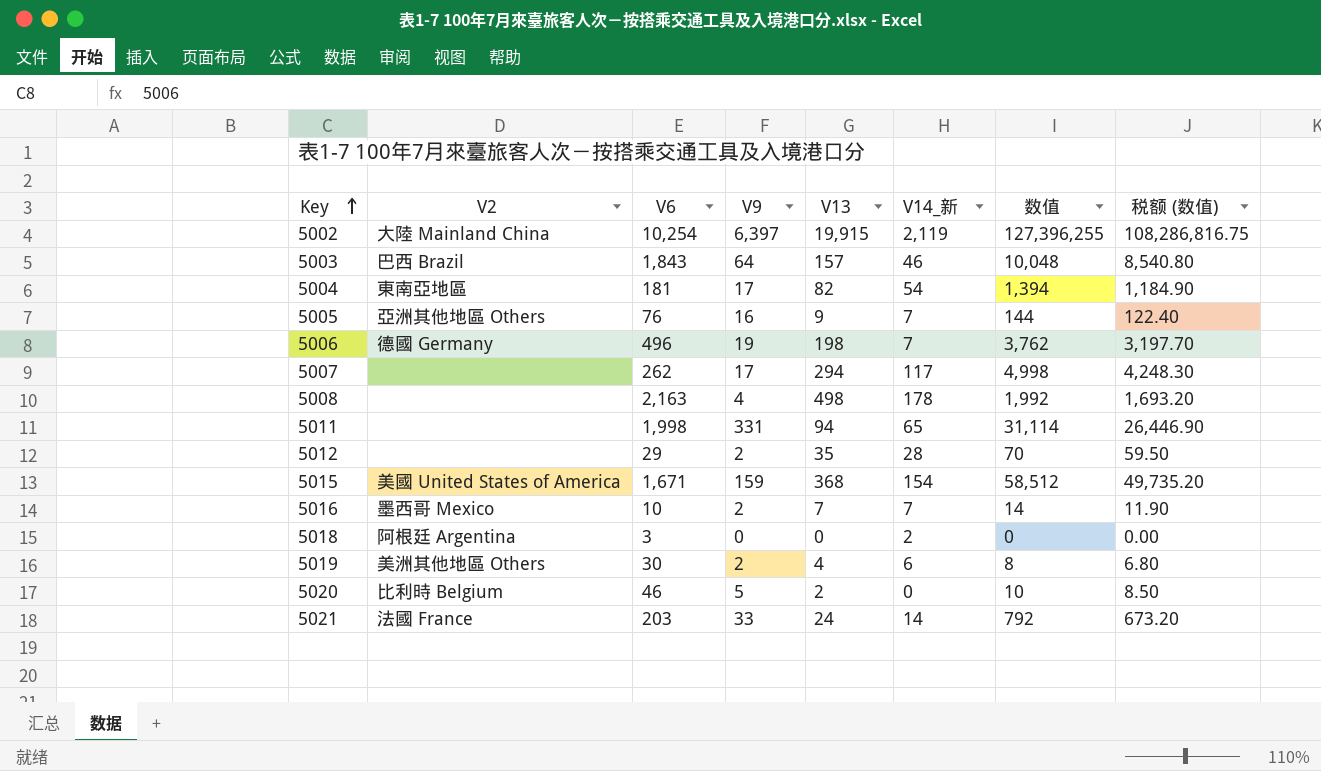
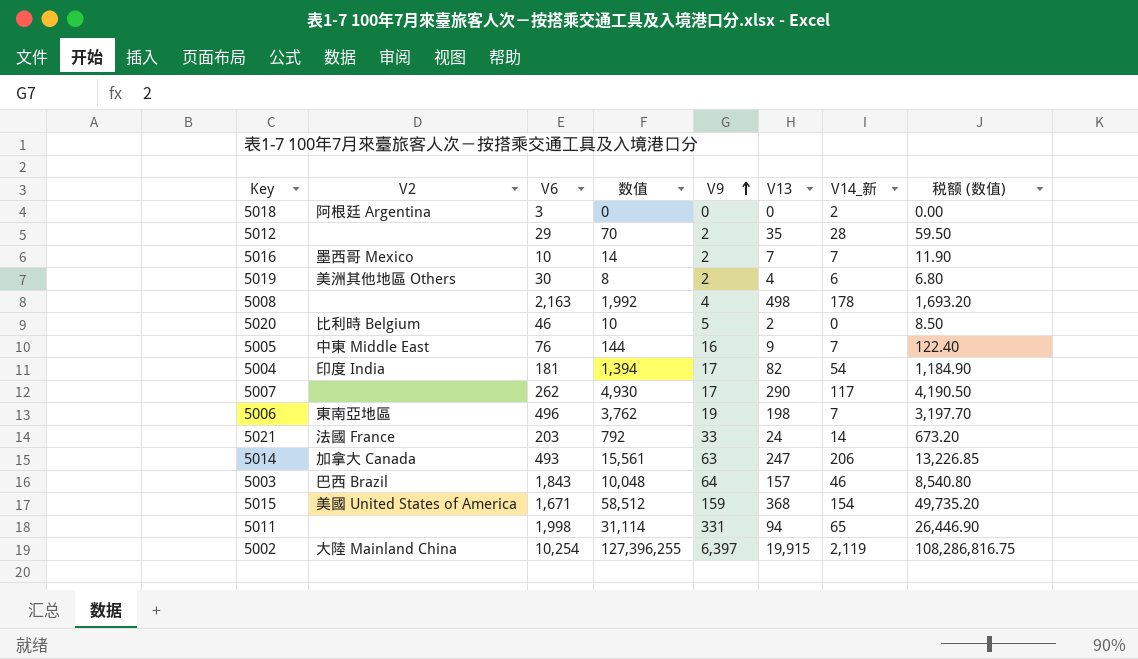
row order: Key ascending -> V9 ascending
column 数值 | position: 7 -> 4
5005 | V2: 亞洲其他地區 Others -> 中東 Middle East
5004 | V2: 東南亞地區 -> 印度 India
5007 | 数值: 4,998 -> 4,930
5007 | V13: 294 -> 290
5007 | 税额 (数值): 4,248.30 -> 4,190.50
5006 | V2: 德國 Germany -> 東南亞地區
row 5014: none -> 加拿大 Canada | 493 | 15,561 | 63 | 247 | 206 | 13,226.85

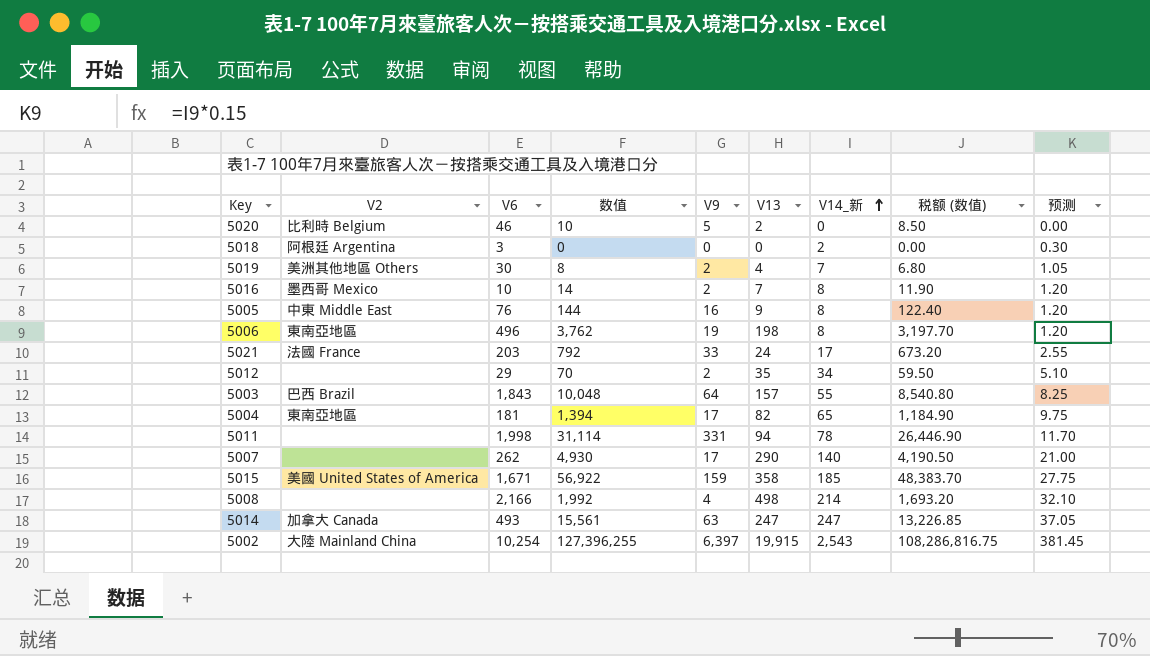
row order: V9 ascending -> V14_新 ascending
column 预测 | formula: none -> [V14_新] * 0.15
5019 | V14_新: 6 -> 7
5016 | V14_新: 7 -> 8
5005 | V14_新: 7 -> 8
5006 | V14_新: 7 -> 8
5021 | V14_新: 14 -> 17
5012 | V14_新: 28 -> 34
5003 | V14_新: 46 -> 55
5004 | V2: 印度 India -> 東南亞地區
5004 | V14_新: 54 -> 65
5011 | V14_新: 65 -> 78
5007 | V14_新: 117 -> 140
5015 | 数值: 58,512 -> 56,922
5015 | V13: 368 -> 358
5015 | V14_新: 154 -> 185
5015 | 税额 (数值): 49,735.20 -> 48,383.70
5008 | V6: 2,163 -> 2,166
5008 | V14_新: 178 -> 214
5014 | V14_新: 206 -> 247
5002 | V14_新: 2,119 -> 2,543

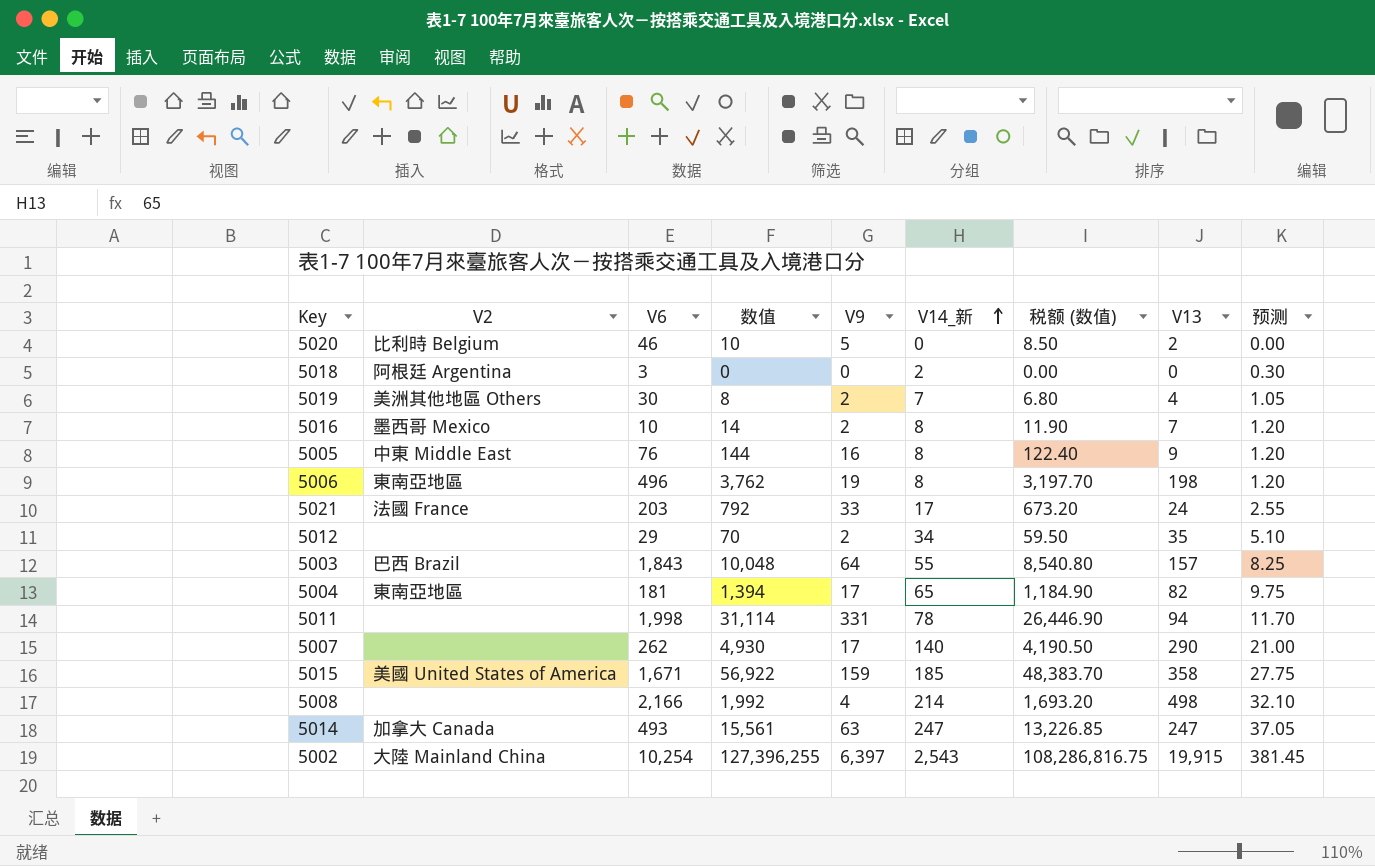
column V13 | position: 6 -> 8

